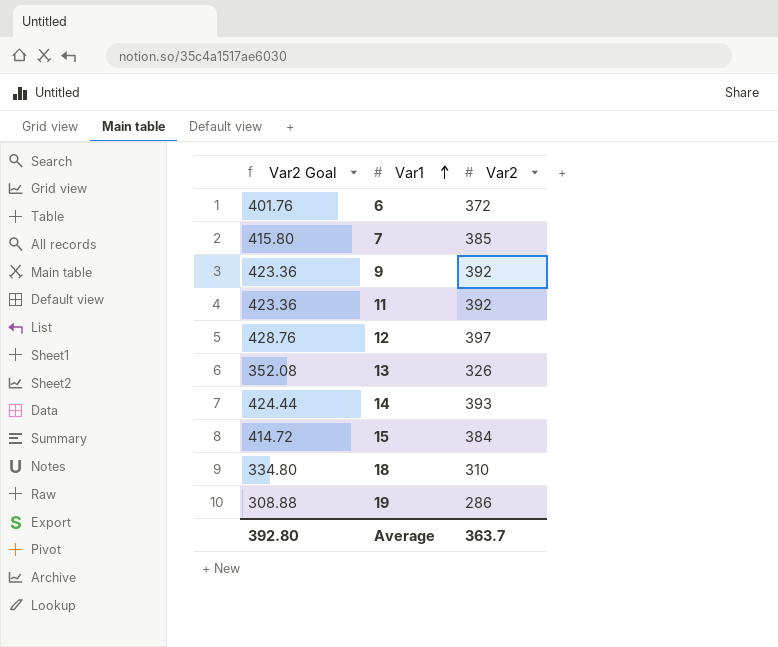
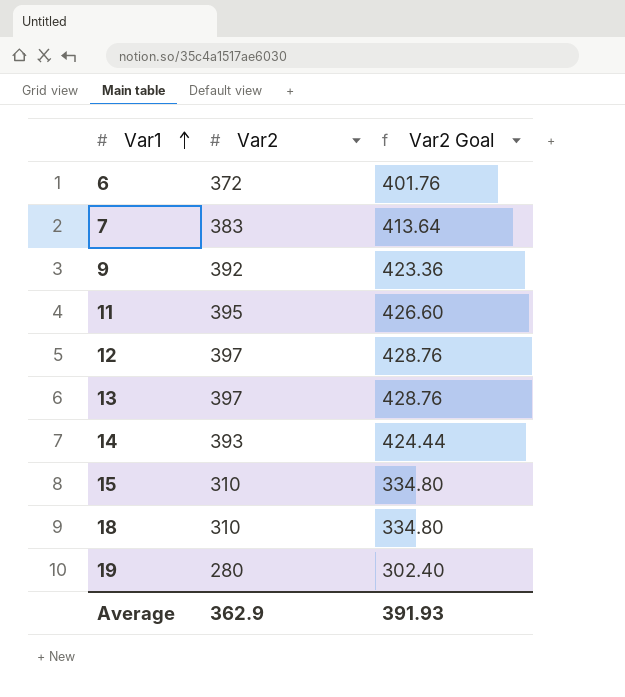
column Var2 Goal | position: 1 -> 3
7 | Var2: 385 -> 383
7 | Var2 Goal: 415.80 -> 413.64
11 | Var2: 392 -> 395
11 | Var2 Goal: 423.36 -> 426.60
13 | Var2: 326 -> 397
13 | Var2 Goal: 352.08 -> 428.76
15 | Var2: 384 -> 310
15 | Var2 Goal: 414.72 -> 334.80
19 | Var2: 286 -> 280
19 | Var2 Goal: 308.88 -> 302.40
Average | Var2: 363.7 -> 362.9
Average | Var2 Goal: 392.80 -> 391.93

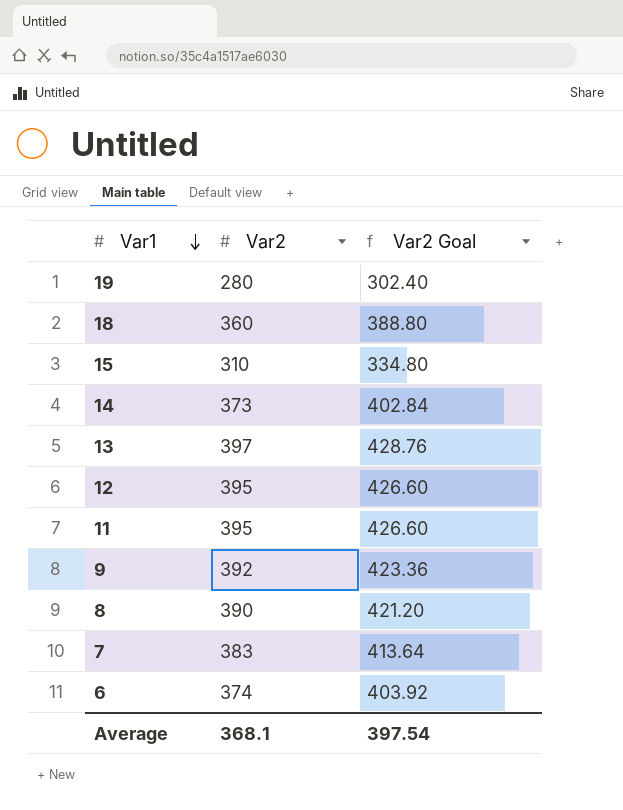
row order: Var1 ascending -> Var1 descending
18 | Var2: 310 -> 360
18 | Var2 Goal: 334.80 -> 388.80
14 | Var2: 393 -> 373
14 | Var2 Goal: 424.44 -> 402.84
12 | Var2: 397 -> 395
12 | Var2 Goal: 428.76 -> 426.60
row 8: none -> 390 | 421.20
6 | Var2: 372 -> 374
6 | Var2 Goal: 401.76 -> 403.92
Average | Var2: 362.9 -> 368.1
Average | Var2 Goal: 391.93 -> 397.54

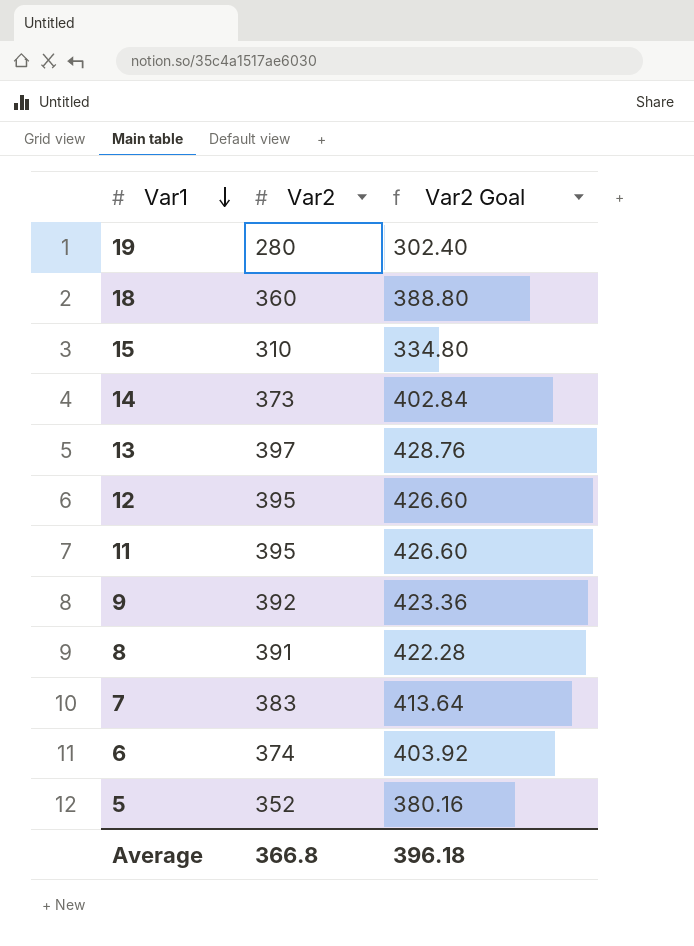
8 | Var2: 390 -> 391
8 | Var2 Goal: 421.20 -> 422.28
row 5: none -> 352 | 380.16
Average | Var2: 368.1 -> 366.8
Average | Var2 Goal: 397.54 -> 396.18

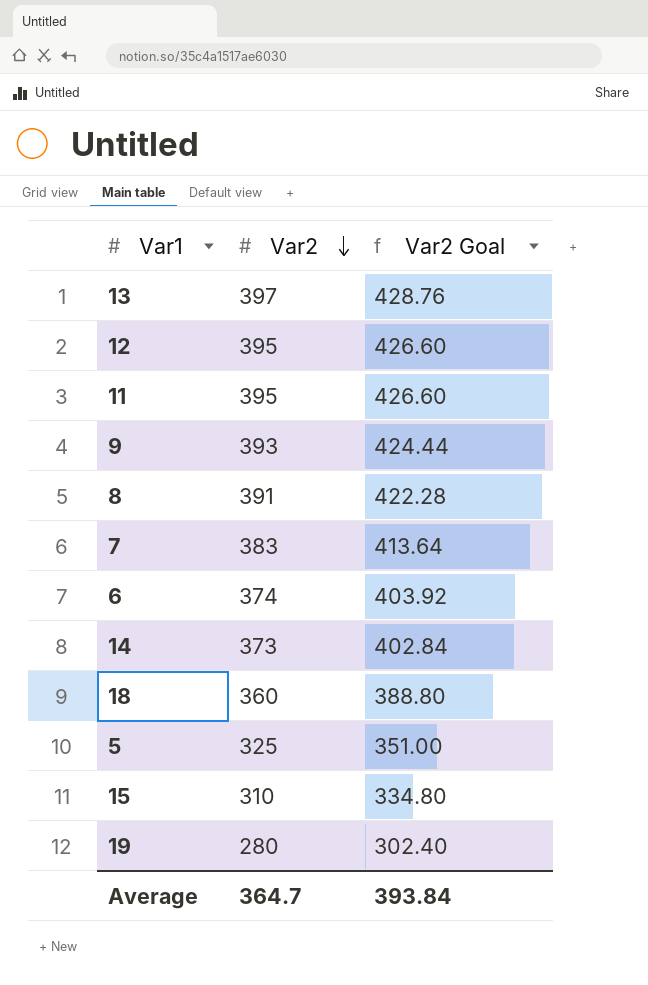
row order: Var1 descending -> Var2 descending
9 | Var2: 392 -> 393
9 | Var2 Goal: 423.36 -> 424.44
5 | Var2: 352 -> 325
5 | Var2 Goal: 380.16 -> 351.00
Average | Var2: 366.8 -> 364.7
Average | Var2 Goal: 396.18 -> 393.84

